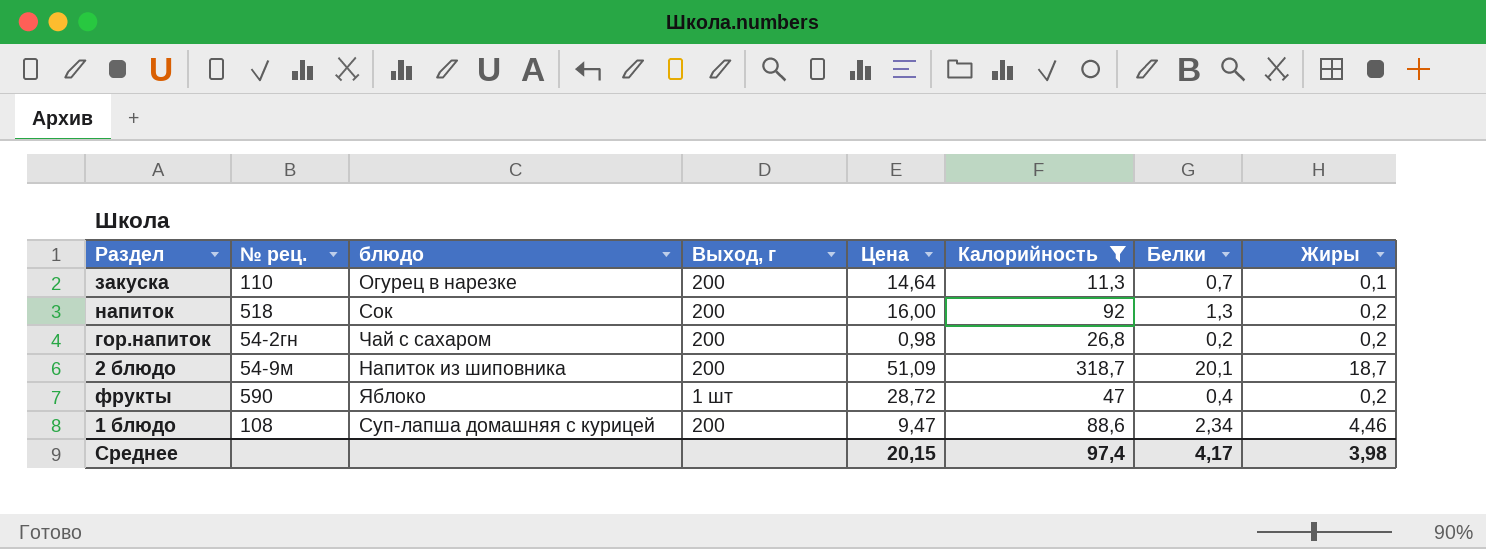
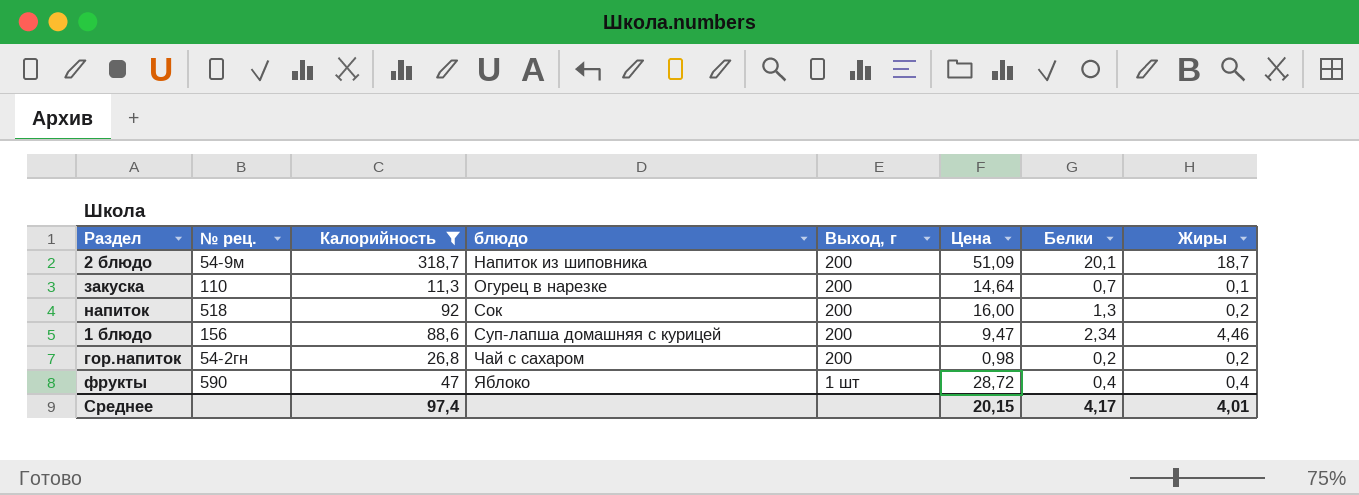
row order: none -> блюдо ascending
column Калорийность | position: 6 -> 3
1 блюдо | № рец.: 108 -> 156
фрукты | Жиры: 0,2 -> 0,4
Среднее | Жиры: 3,98 -> 4,01

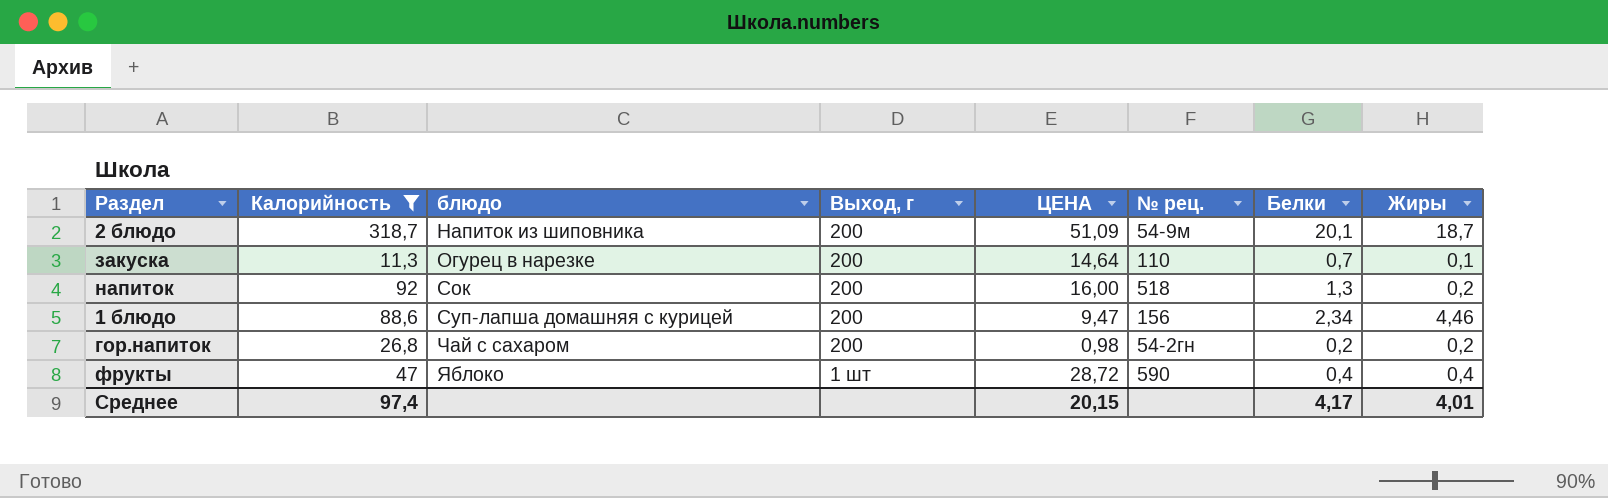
column name: Цена -> ЦЕНА
column № рец. | position: 2 -> 6

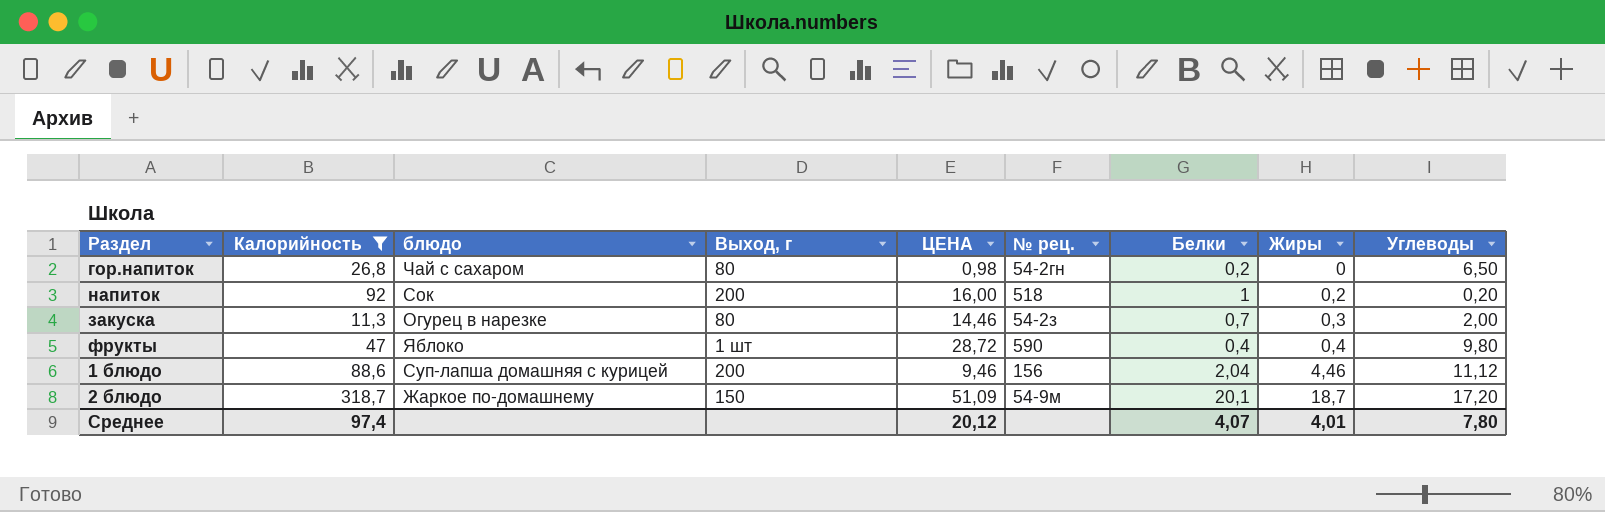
row order: блюдо ascending -> Жиры ascending
column Углеводы | position: none -> 9
гор.напиток | Выход, г: 200 -> 80
гор.напиток | Жиры: 0,2 -> 0
напиток | Белки: 1,3 -> 1
закуска | Выход, г: 200 -> 80
закуска | ЦЕНА: 14,64 -> 14,46
закуска | № рец.: 110 -> 54-2з
закуска | Жиры: 0,1 -> 0,3
1 блюдо | ЦЕНА: 9,47 -> 9,46
1 блюдо | Белки: 2,34 -> 2,04
2 блюдо | блюдо: Напиток из шиповника -> Жаркое по-домашнему
2 блюдо | Выход, г: 200 -> 150
Среднее | ЦЕНА: 20,15 -> 20,12
Среднее | Белки: 4,17 -> 4,07

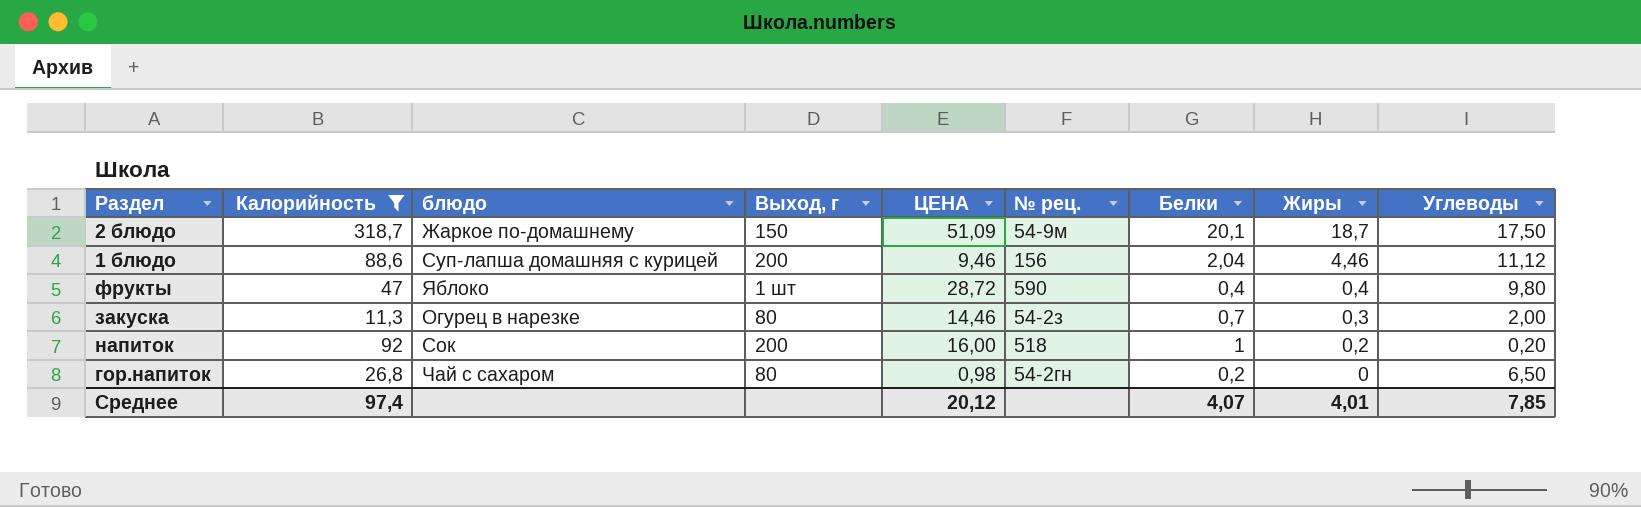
row order: Жиры ascending -> Жиры descending
2 блюдо | Углеводы: 17,20 -> 17,50
Среднее | Углеводы: 7,80 -> 7,85

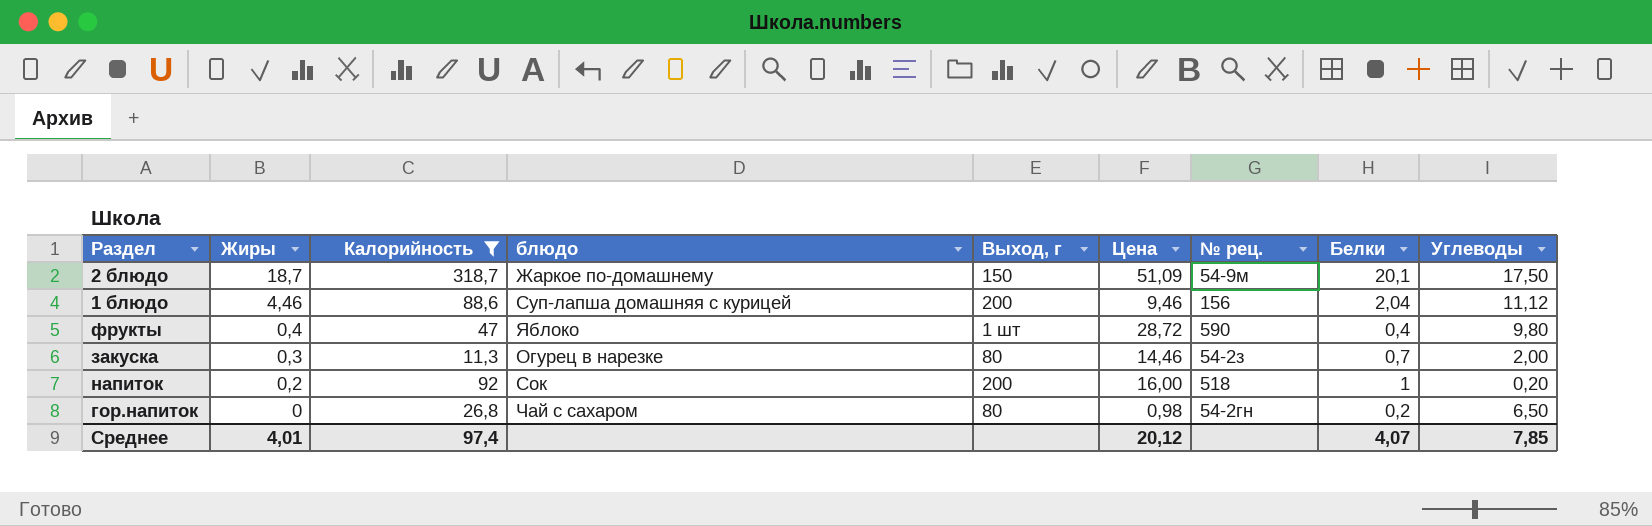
column Жиры | position: 8 -> 2
column name: ЦЕНА -> Цена

